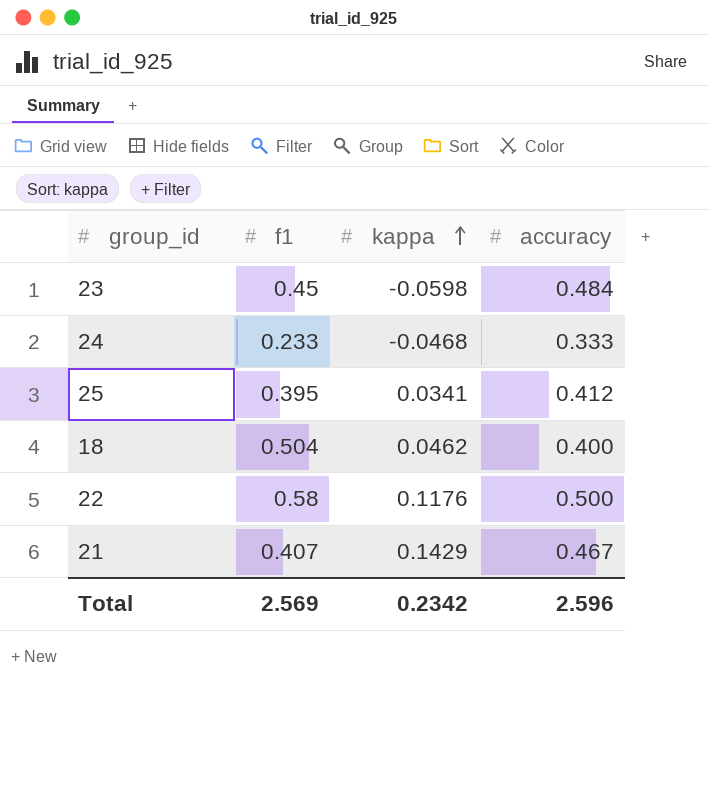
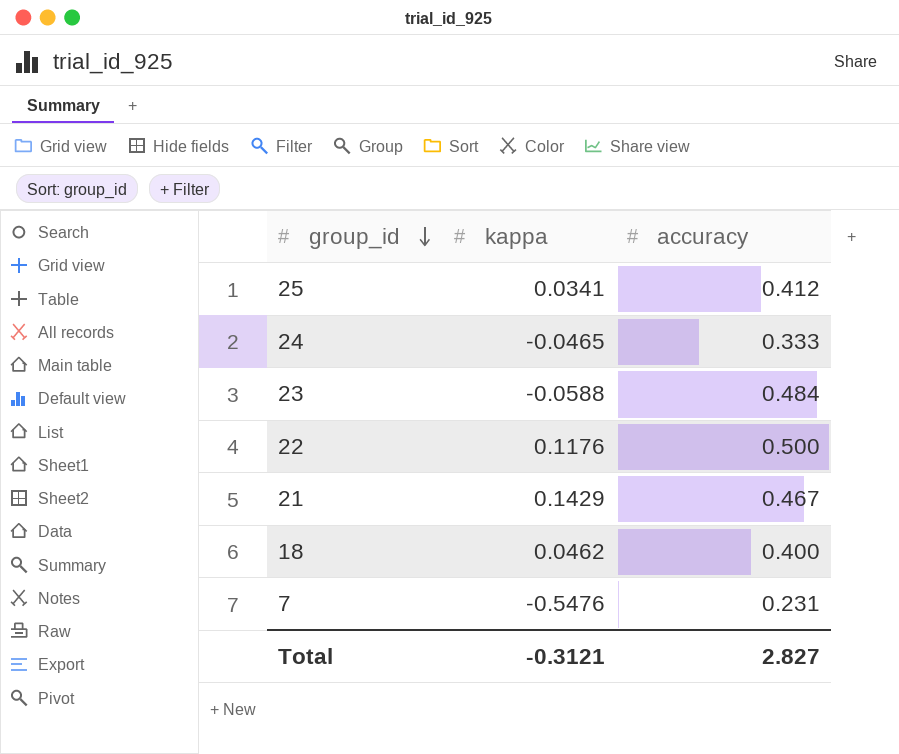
row order: kappa ascending -> group_id descending
column f1 | position: 2 -> none
24 | kappa: -0.0468 -> -0.0465
23 | kappa: -0.0598 -> -0.0588
row 7: none -> -0.5476 | 0.231
Total | kappa: 0.2342 -> -0.3121
Total | accuracy: 2.596 -> 2.827

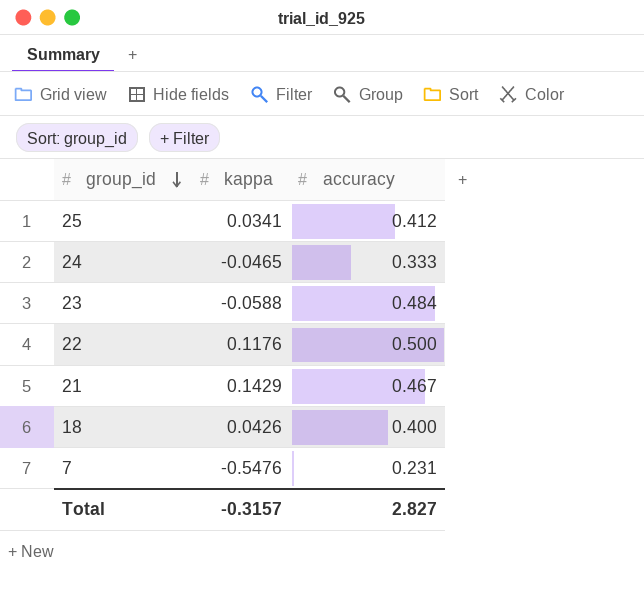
18 | kappa: 0.0462 -> 0.0426
Total | kappa: -0.3121 -> -0.3157

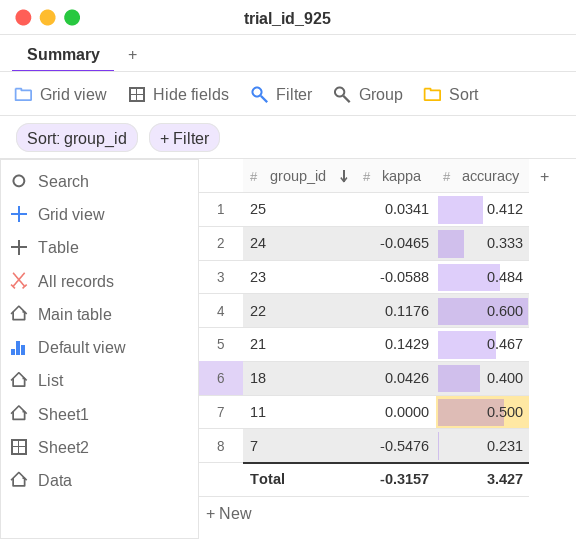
22 | accuracy: 0.500 -> 0.600
row 11: none -> 0.0000 | 0.500
Total | accuracy: 2.827 -> 3.427

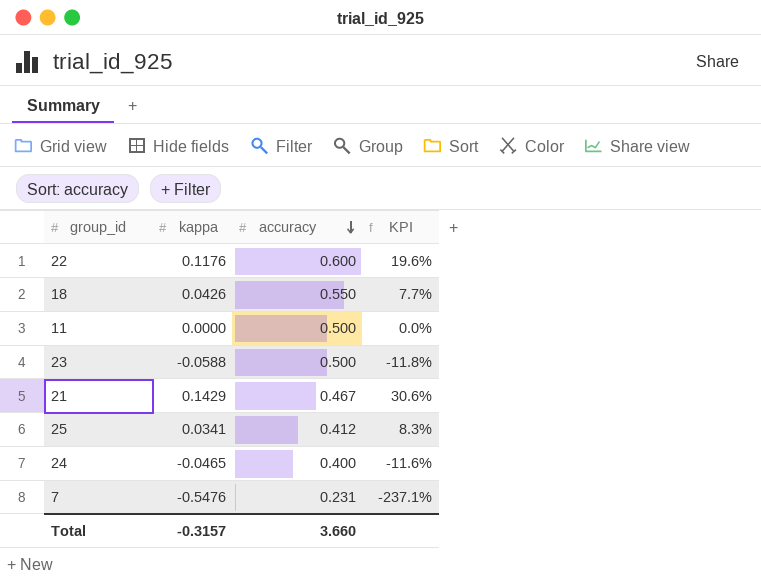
row order: group_id descending -> accuracy descending
column KPI | formula: none -> [kappa] / [accuracy]
18 | accuracy: 0.400 -> 0.550
23 | accuracy: 0.484 -> 0.500
24 | accuracy: 0.333 -> 0.400
Total | accuracy: 3.427 -> 3.660

